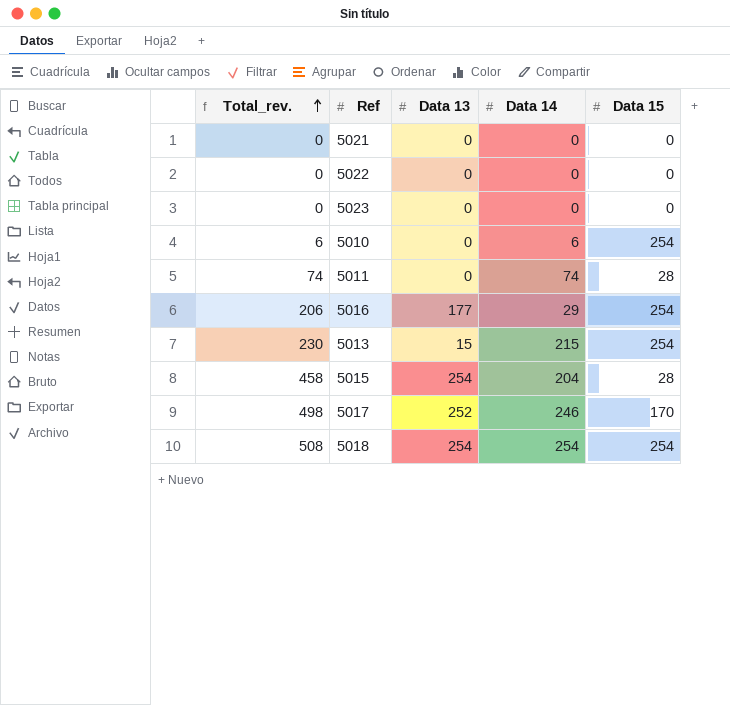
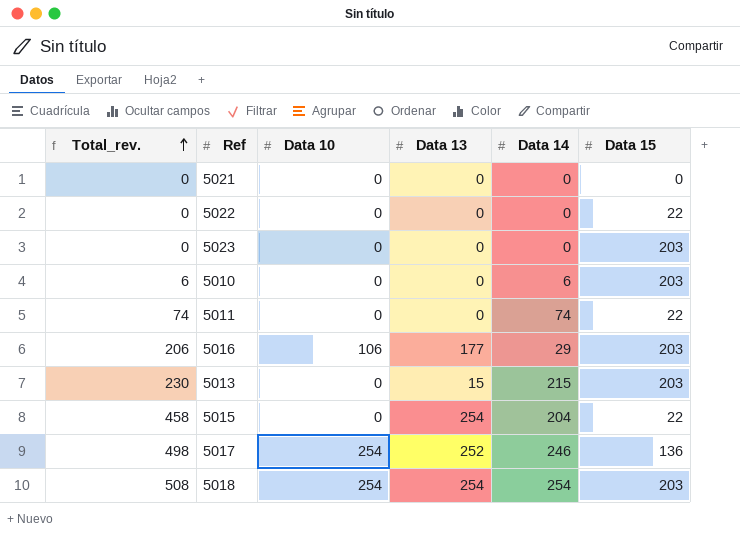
column Data 10 | position: none -> 3
5022 | Data 15: 0 -> 22
5023 | Data 15: 0 -> 203
5010 | Data 15: 254 -> 203
5011 | Data 15: 28 -> 22
5016 | Data 15: 254 -> 203
5013 | Data 15: 254 -> 203
5015 | Data 15: 28 -> 22
5017 | Data 15: 170 -> 136
5018 | Data 15: 254 -> 203

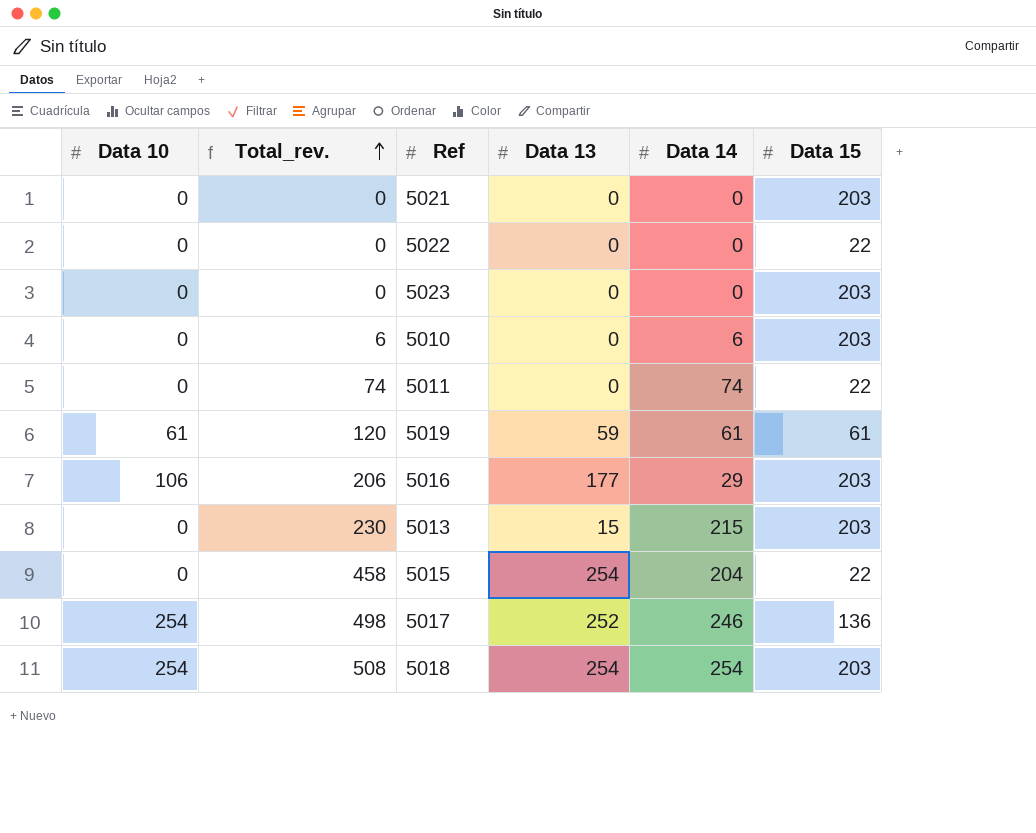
column Data 10 | position: 3 -> 1
5021 | Data 15: 0 -> 203
row 5019: none -> 61 | 120 | 59 | 61 | 61

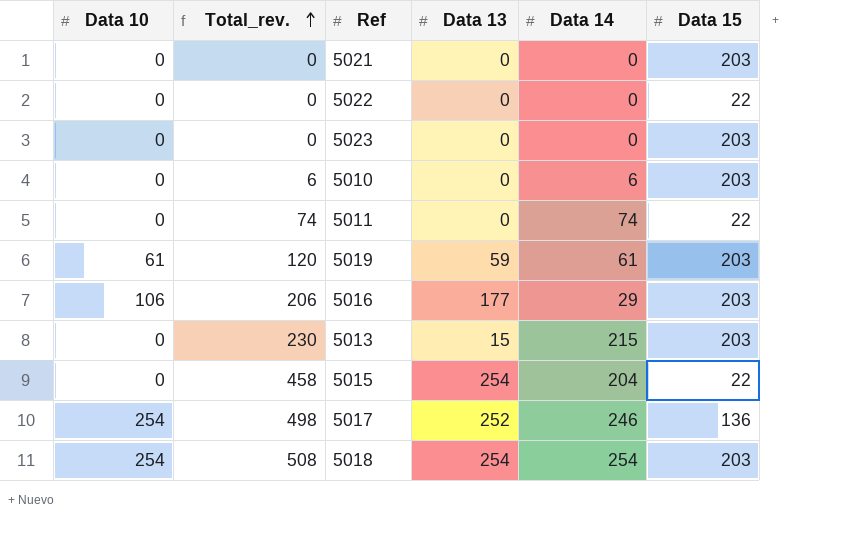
5019 | Data 15: 61 -> 203

